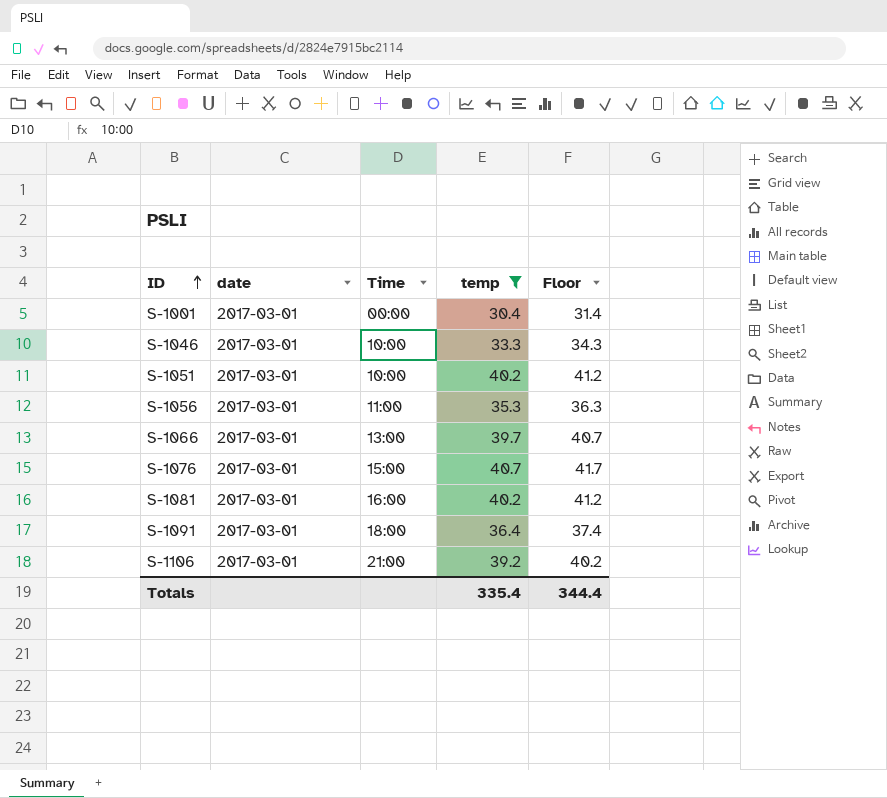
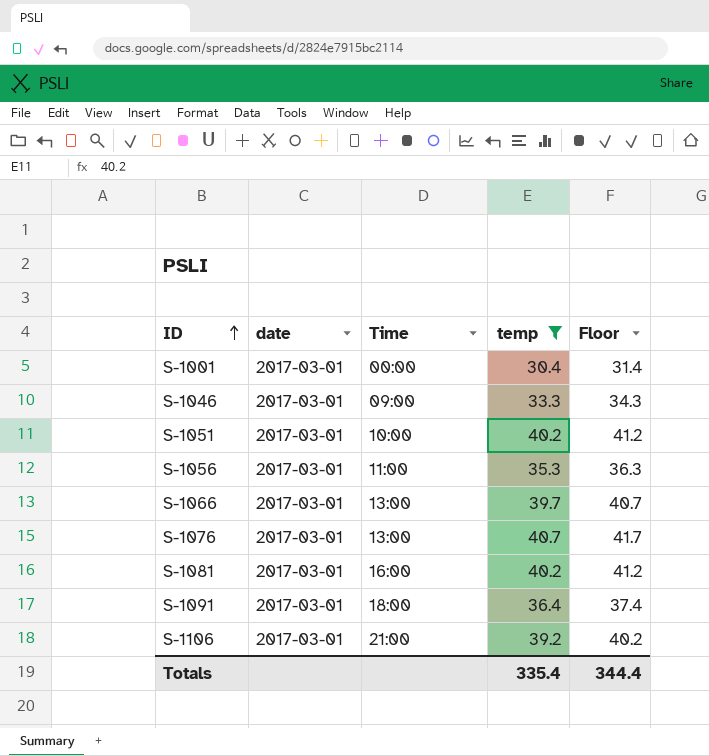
S-1046 | Time: 10:00 -> 09:00
S-1076 | Time: 15:00 -> 13:00

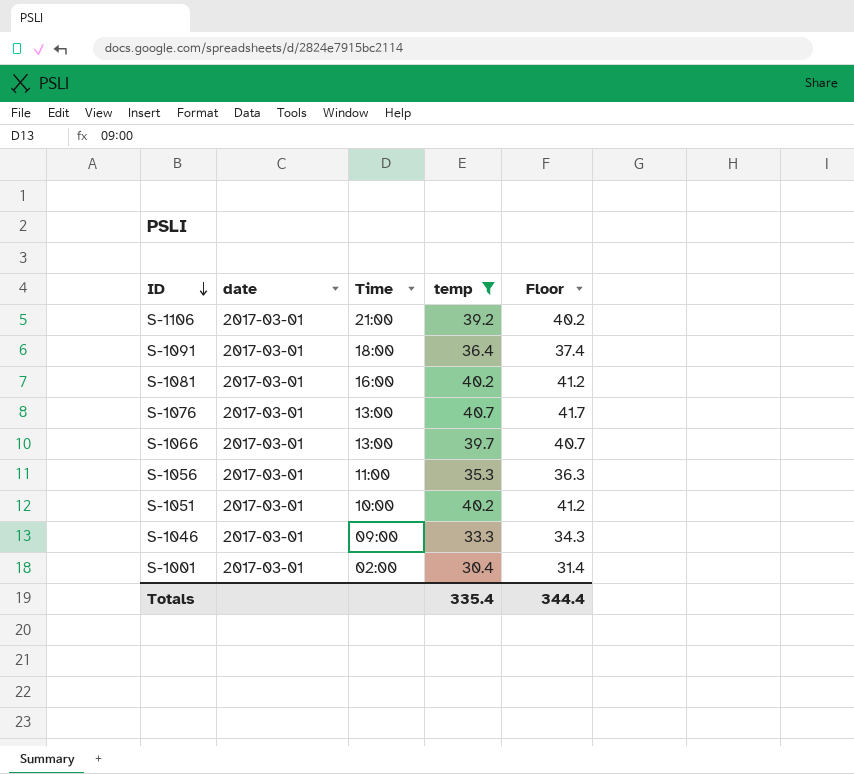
row order: ID ascending -> ID descending
S-1001 | Time: 00:00 -> 02:00

